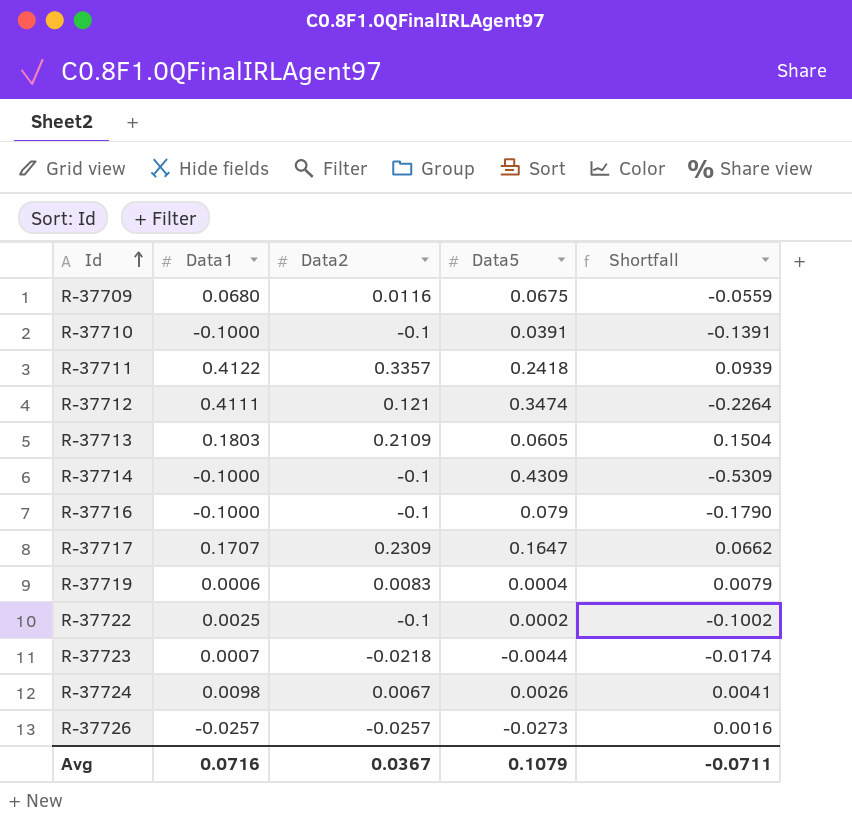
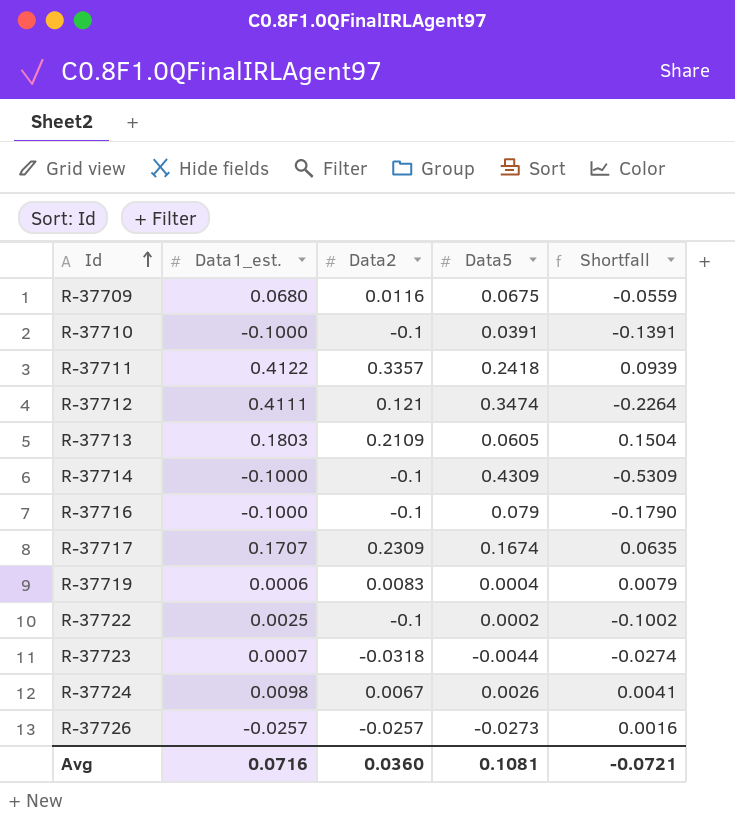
column name: Data1 -> Data1_est.
R-37717 | Data5: 0.1647 -> 0.1674
R-37717 | Shortfall: 0.0662 -> 0.0635
R-37723 | Data2: -0.0218 -> -0.0318
R-37723 | Shortfall: -0.0174 -> -0.0274
Avg | Data2: 0.0367 -> 0.0360
Avg | Data5: 0.1079 -> 0.1081
Avg | Shortfall: -0.0711 -> -0.0721

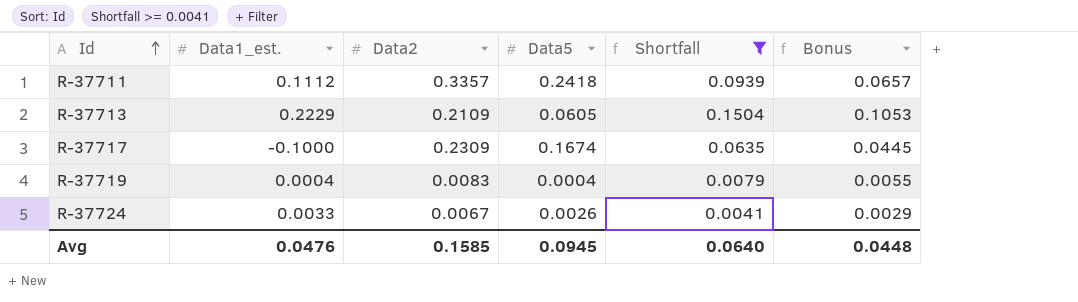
filter: none -> Shortfall >= 0.0041
column Bonus | formula: none -> [Shortfall] * 0.7
R-37711 | Data1_est.: 0.4122 -> 0.1112
R-37713 | Data1_est.: 0.1803 -> 0.2229
R-37717 | Data1_est.: 0.1707 -> -0.1000
R-37719 | Data1_est.: 0.0006 -> 0.0004
R-37724 | Data1_est.: 0.0098 -> 0.0033
Avg | Data1_est.: 0.0716 -> 0.0476
Avg | Data2: 0.0360 -> 0.1585
Avg | Data5: 0.1081 -> 0.0945
Avg | Shortfall: -0.0721 -> 0.0640

